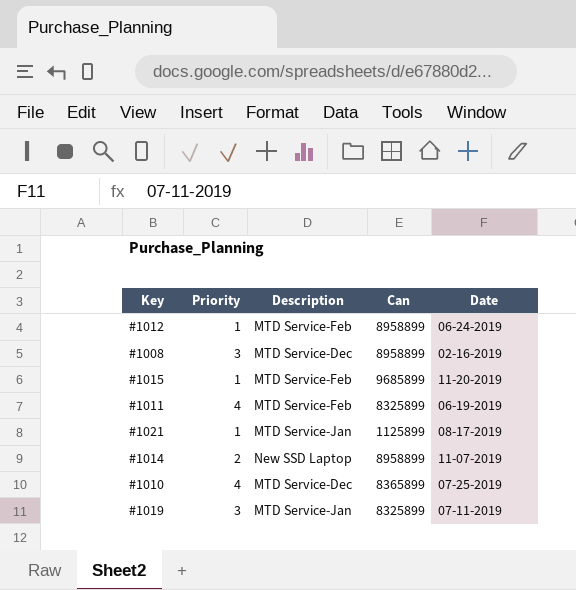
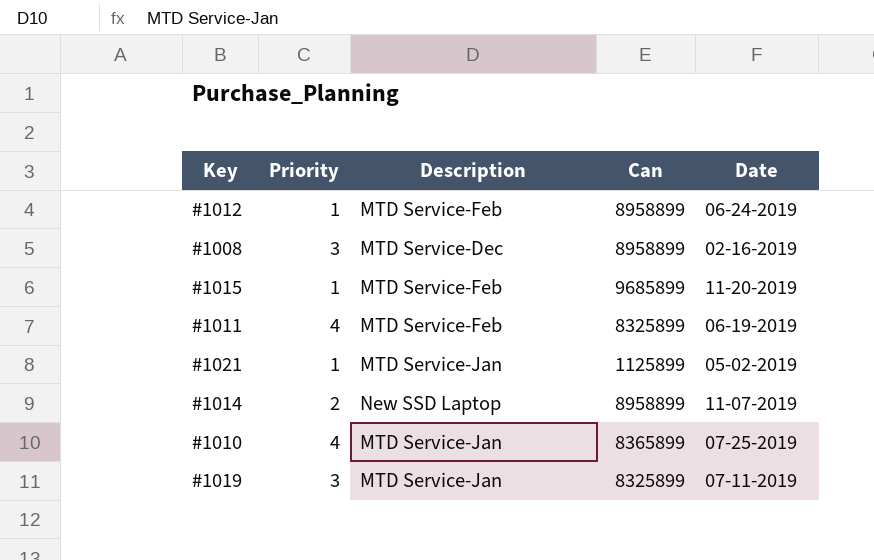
#1021 | Date: 08-17-2019 -> 05-02-2019
#1010 | Description: MTD Service-Dec -> MTD Service-Jan

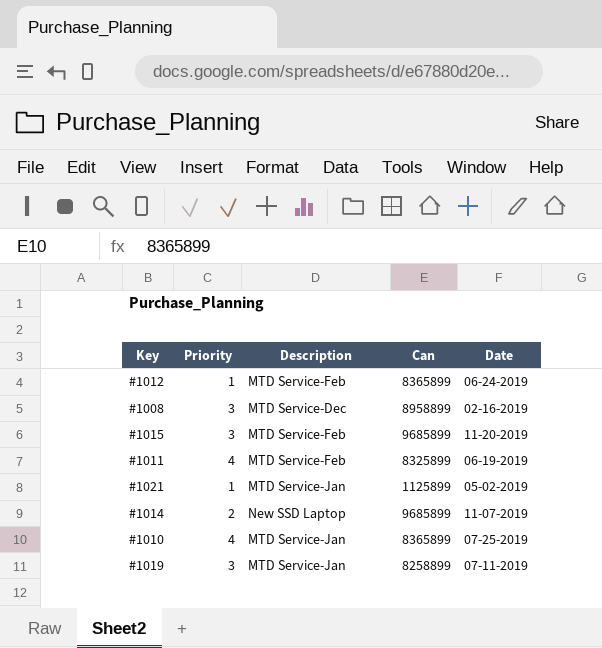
#1012 | Can: 8958899 -> 8365899
#1015 | Priority: 1 -> 3
#1014 | Can: 8958899 -> 9685899
#1019 | Can: 8325899 -> 8258899

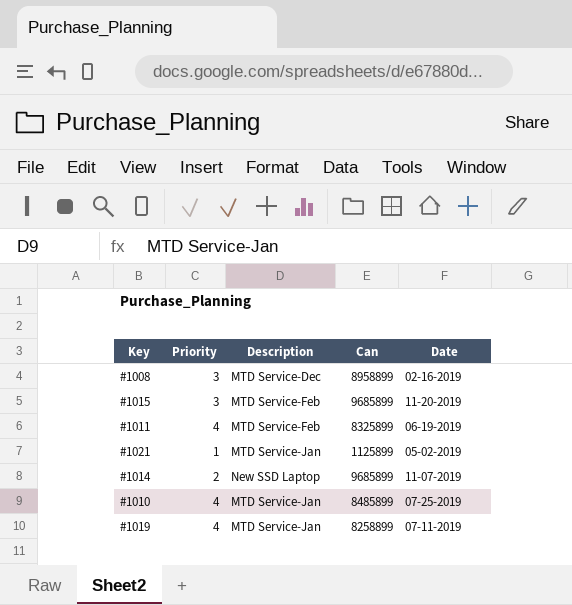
row #1012: 1 | MTD Service-Feb | 8365899 | 06-24-2019 -> none
#1010 | Can: 8365899 -> 8485899
#1019 | Priority: 3 -> 4

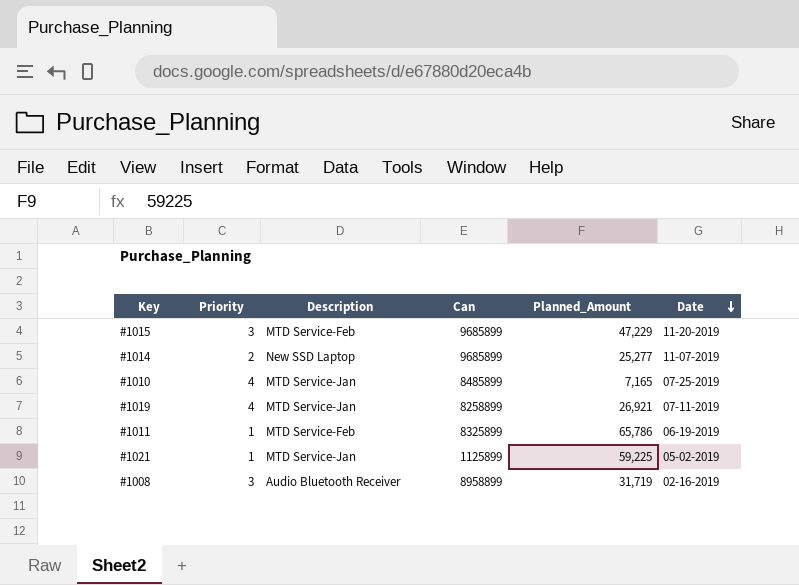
row order: none -> Date descending
column Planned_Amount | position: none -> 5
#1011 | Priority: 4 -> 1
#1008 | Description: MTD Service-Dec -> Audio Bluetooth Receiver

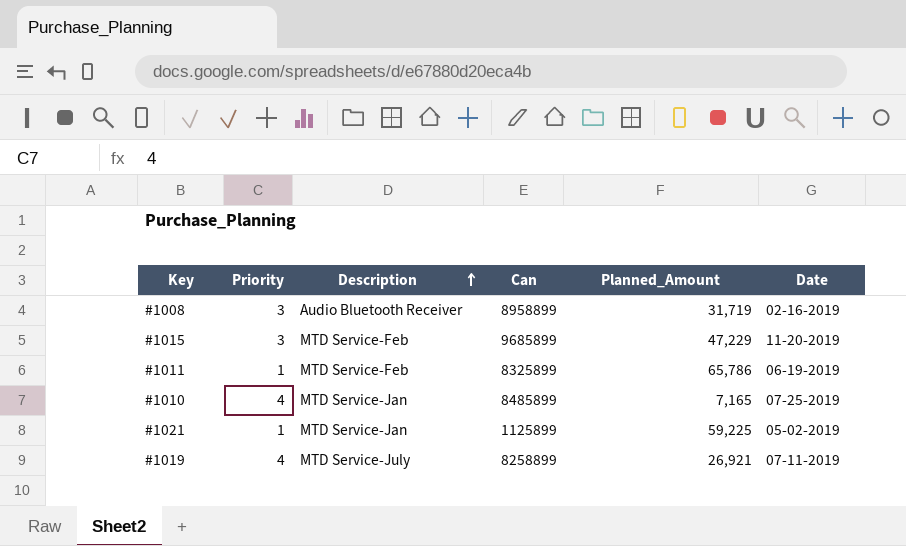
row order: Date descending -> Description ascending
row #1014: 2 | New SSD Laptop | 9685899 | 25,277 | 11-07-2019 -> none
#1019 | Description: MTD Service-Jan -> MTD Service-July

